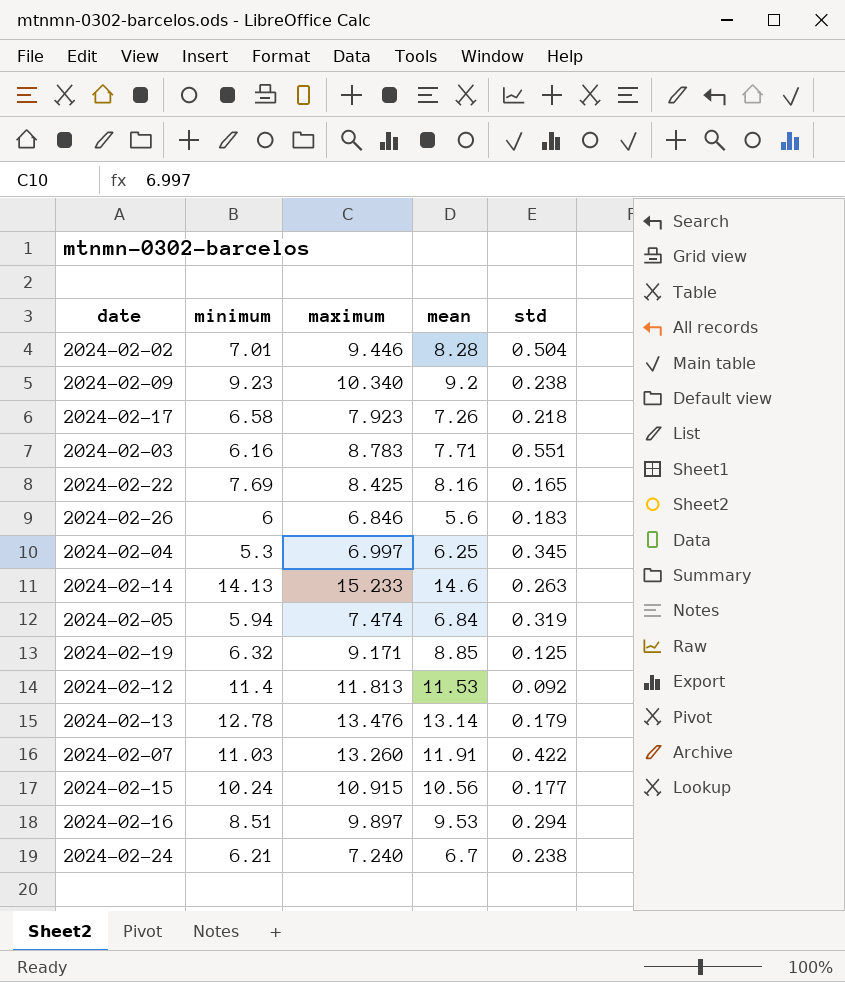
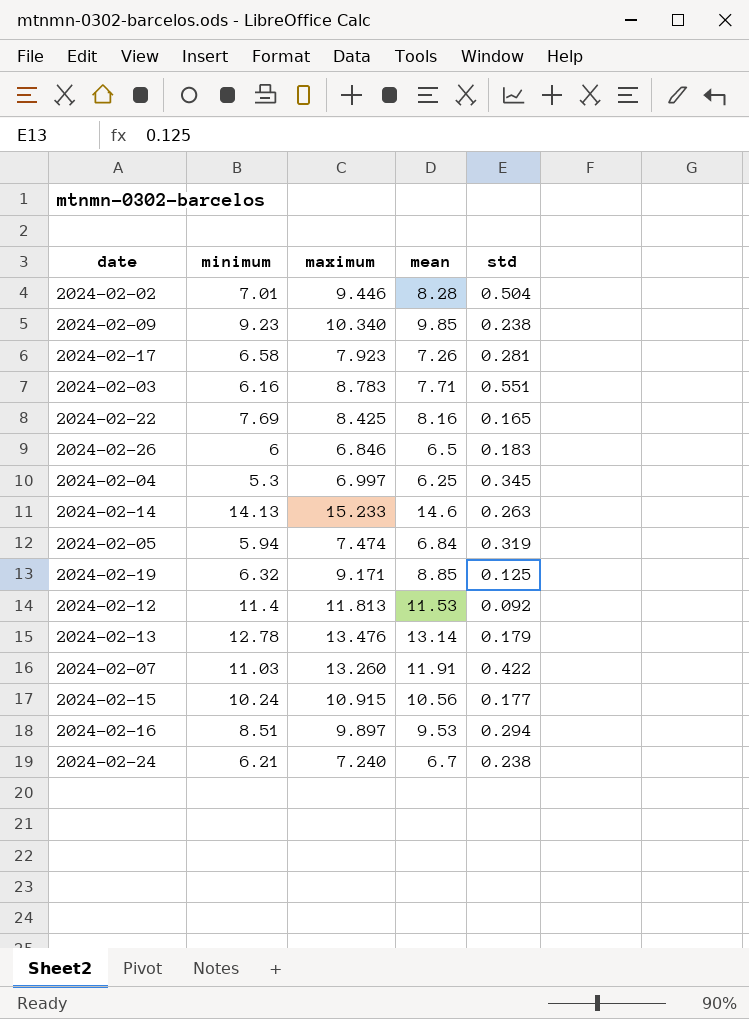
2024-02-09 | mean: 9.2 -> 9.85
2024-02-17 | std: 0.218 -> 0.281
2024-02-26 | mean: 5.6 -> 6.5

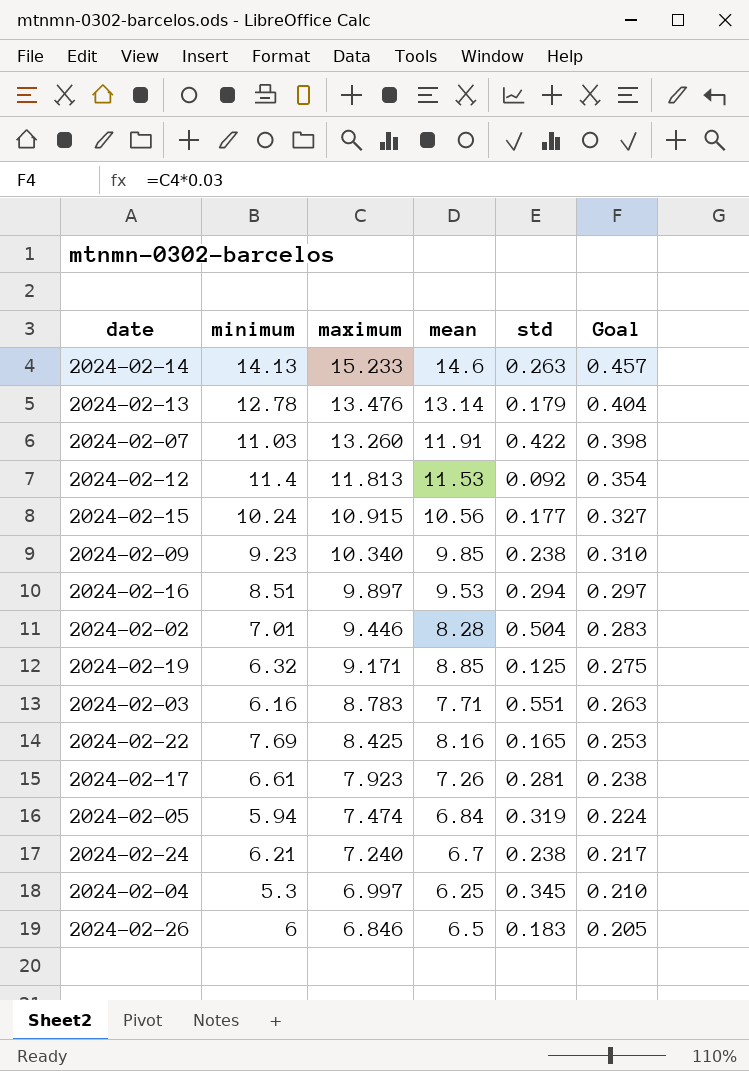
row order: none -> maximum descending
column Goal | formula: none -> [maximum] * 0.03
2024-02-17 | minimum: 6.58 -> 6.61

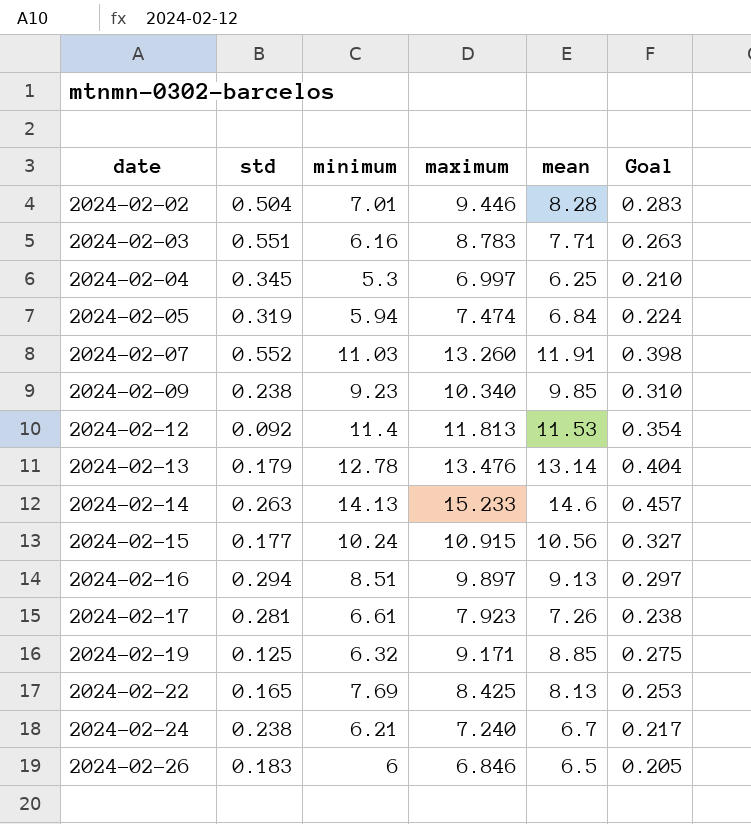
row order: maximum descending -> date ascending
column std | position: 5 -> 2
2024-02-07 | std: 0.422 -> 0.552
2024-02-16 | mean: 9.53 -> 9.13
2024-02-22 | mean: 8.16 -> 8.13

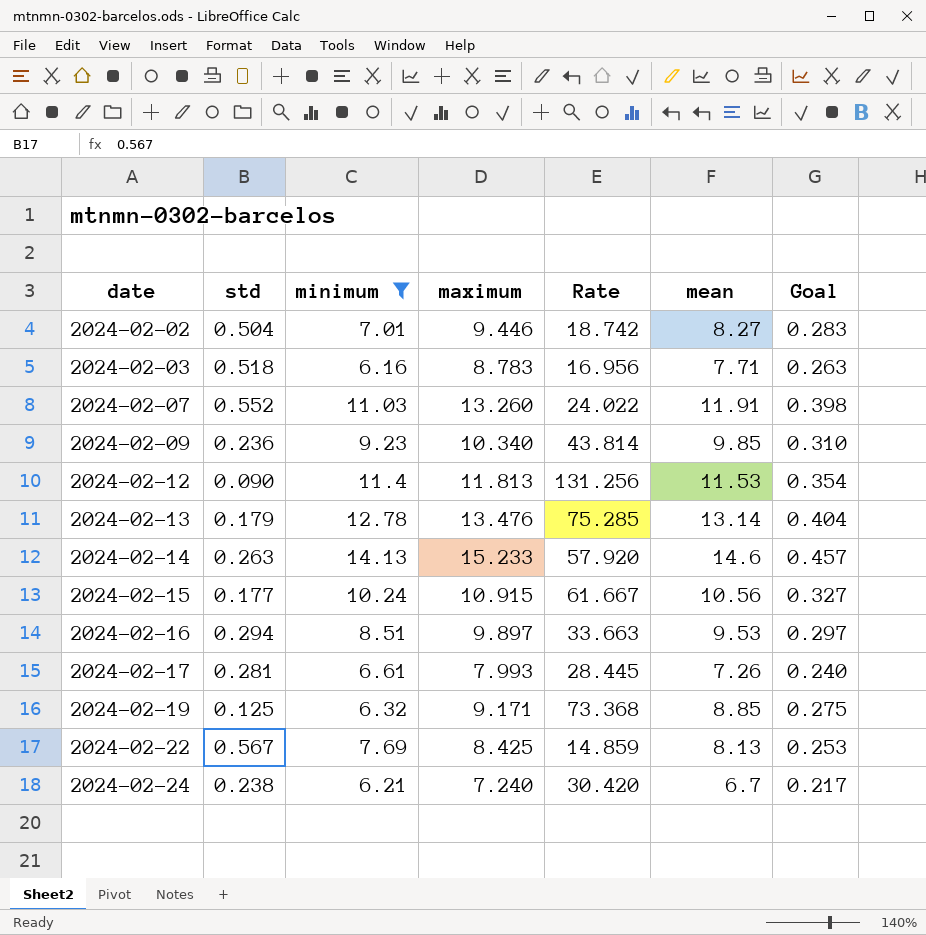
filter: none -> minimum >= 6.16
column Rate | formula: none -> [maximum] / [std]
2024-02-02 | mean: 8.28 -> 8.27
2024-02-03 | std: 0.551 -> 0.518
2024-02-09 | std: 0.238 -> 0.236
2024-02-12 | std: 0.092 -> 0.090
2024-02-16 | mean: 9.13 -> 9.53
2024-02-17 | maximum: 7.923 -> 7.993
2024-02-17 | Goal: 0.238 -> 0.240
2024-02-22 | std: 0.165 -> 0.567

